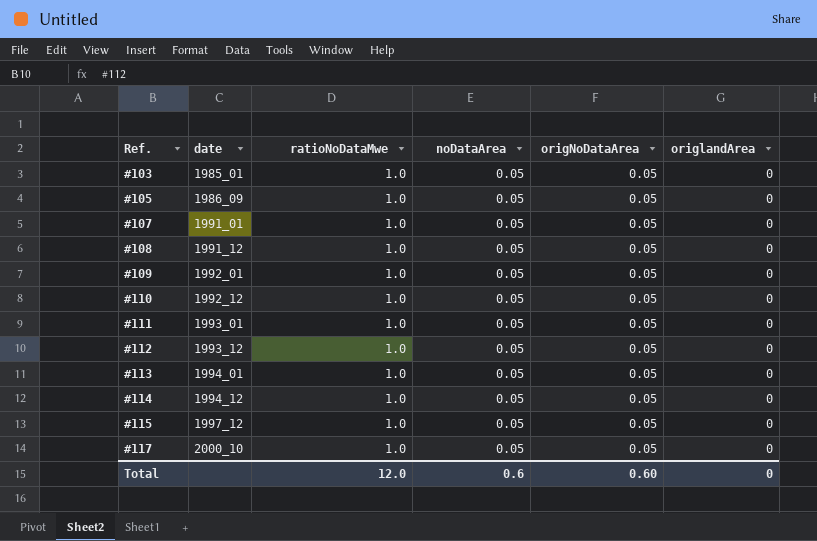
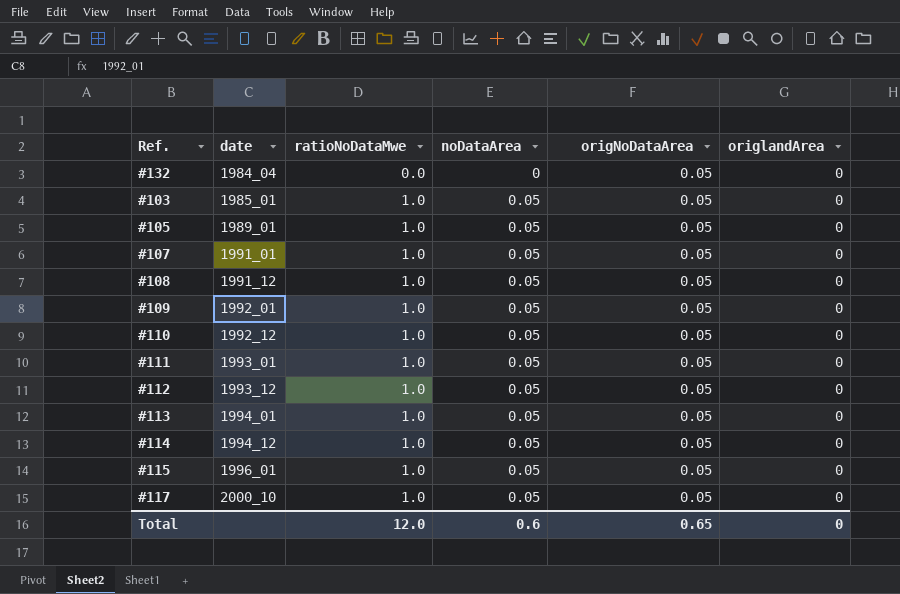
row #132: none -> 1984_04 | 0.0 | 0 | 0.05 | 0
#105 | date: 1986_09 -> 1989_01
#115 | date: 1997_12 -> 1996_01
Total | origNoDataArea: 0.60 -> 0.65

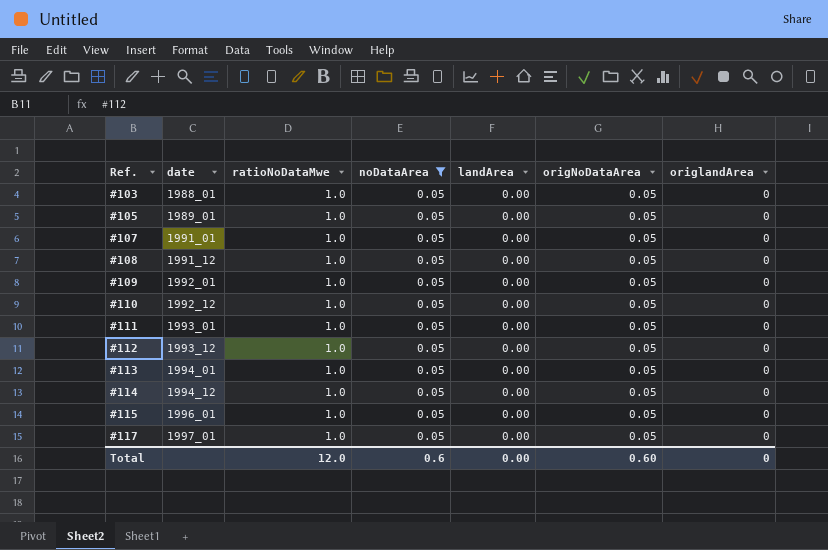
filter: none -> noDataArea = 0.05
column landArea | position: none -> 5
#103 | date: 1985_01 -> 1988_01
#117 | date: 2000_10 -> 1997_01
Total | origNoDataArea: 0.65 -> 0.60

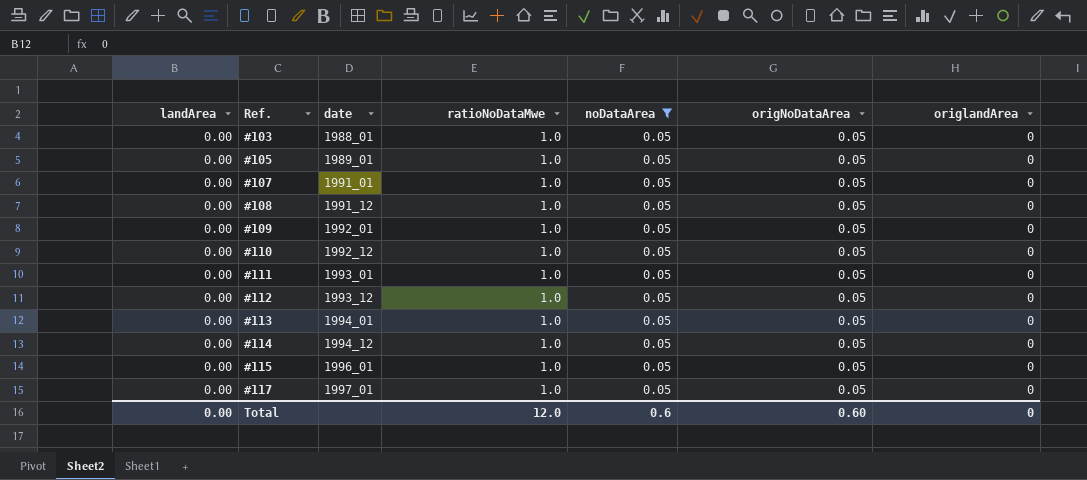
column landArea | position: 5 -> 1

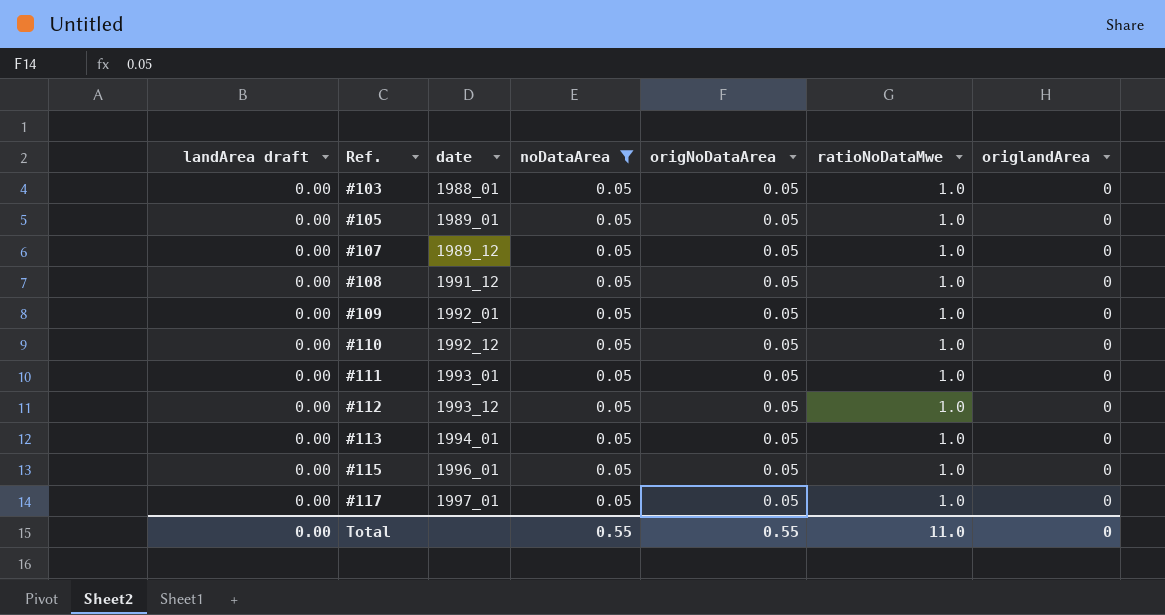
column name: landArea -> landArea draft
column ratioNoDataMwe | position: 4 -> 6
row #114: 0.00 | 1994_12 | 1.0 | 0.05 | 0.05 | 0 -> none
#107 | date: 1991_01 -> 1989_12
Total | noDataArea: 0.6 -> 0.55
Total | origNoDataArea: 0.60 -> 0.55
Total | ratioNoDataMwe: 12.0 -> 11.0

